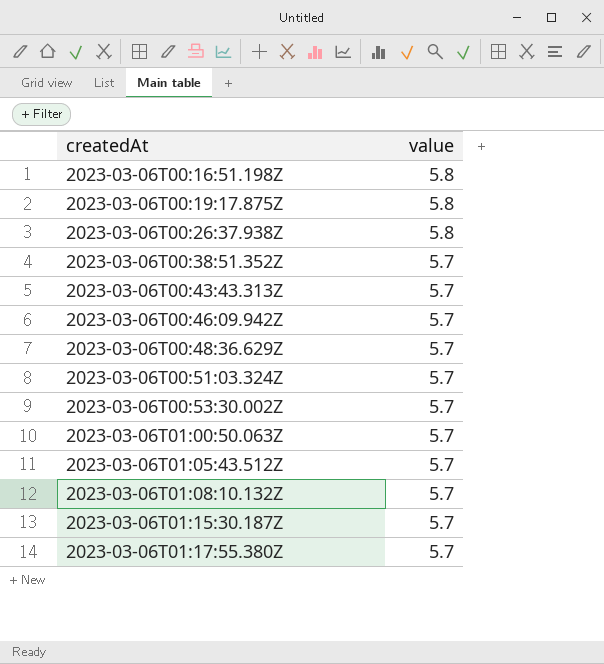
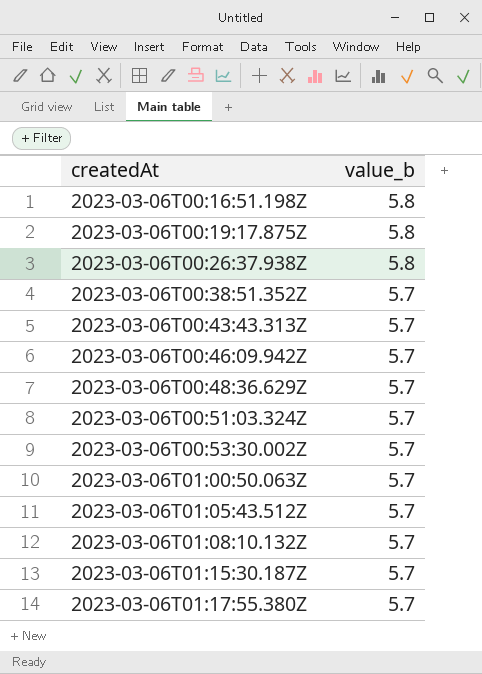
column name: value -> value_b

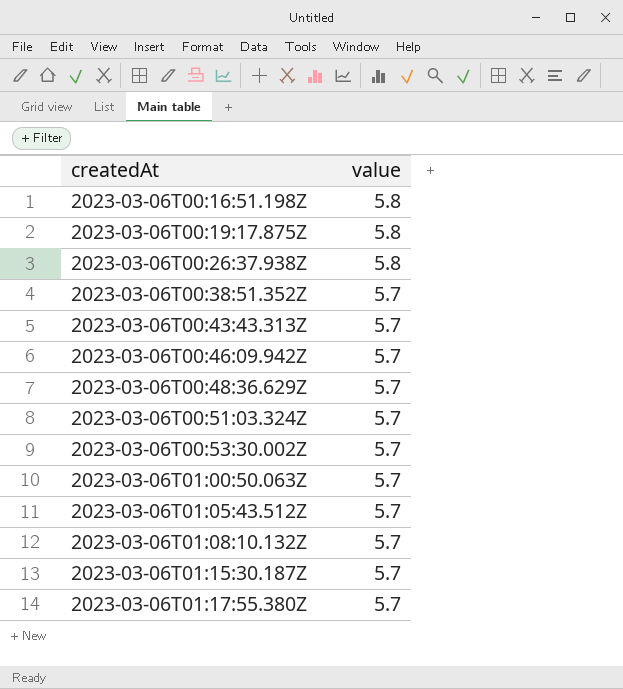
column name: value_b -> value

